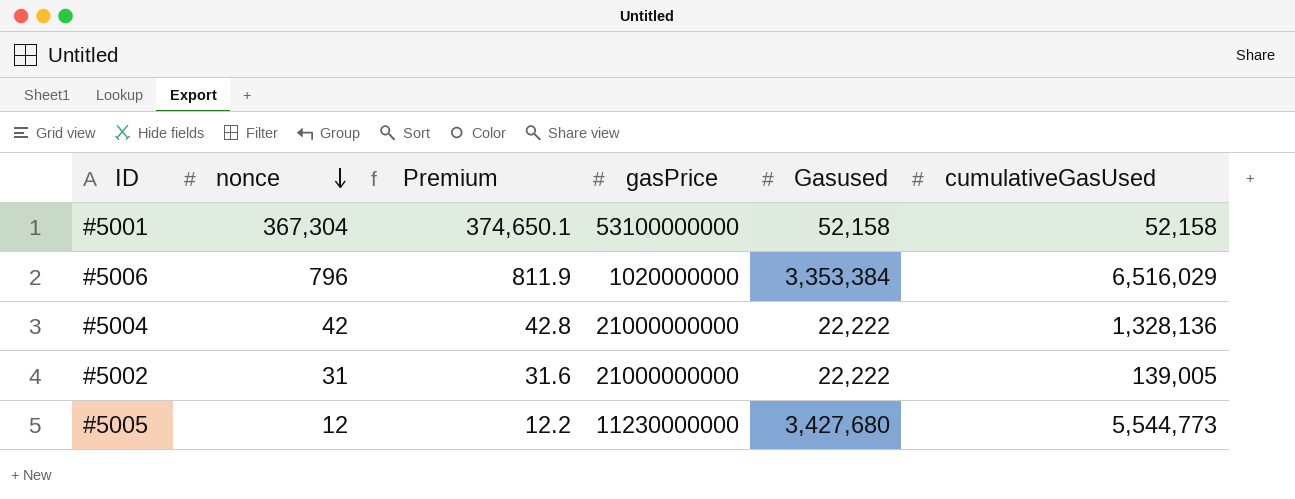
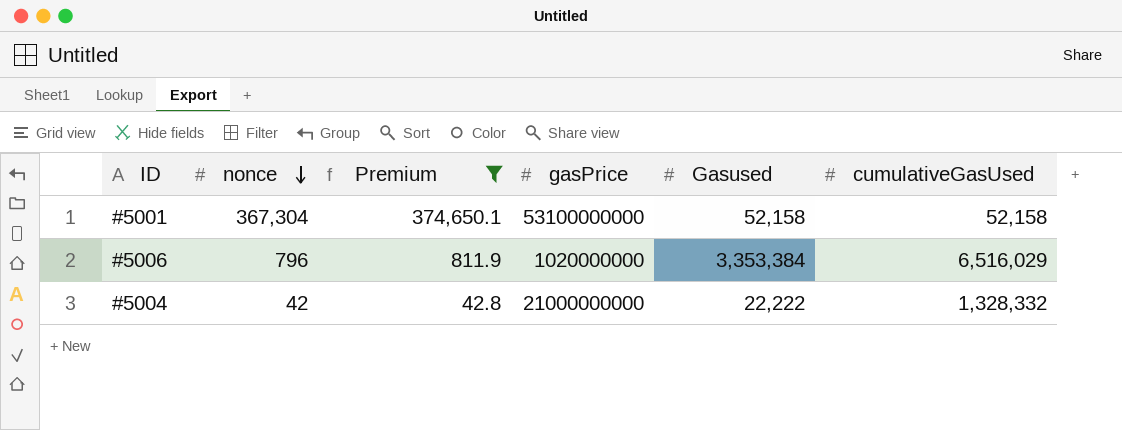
filter: none -> Premium >= 42.8
#5004 | cumulativeGasUsed: 1,328,136 -> 1,328,332

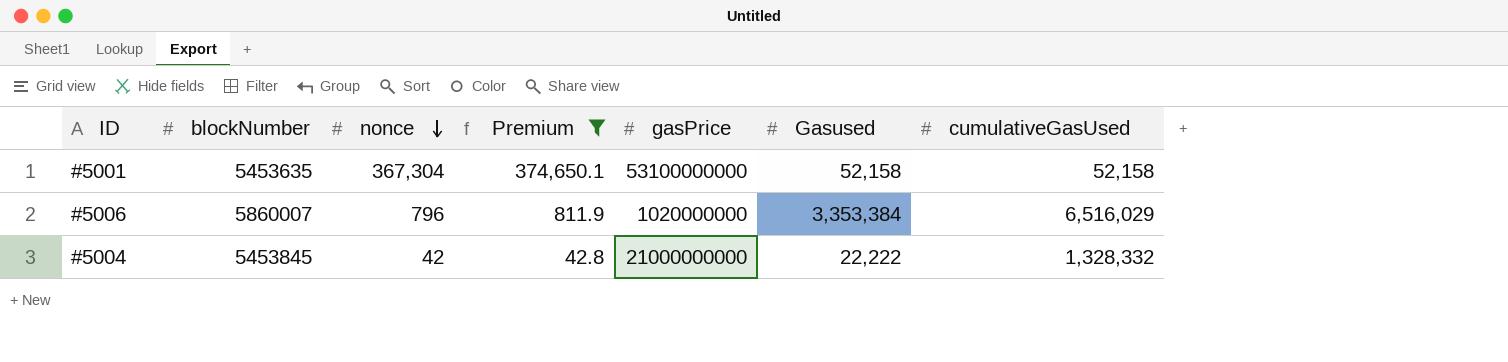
column blockNumber | position: none -> 2

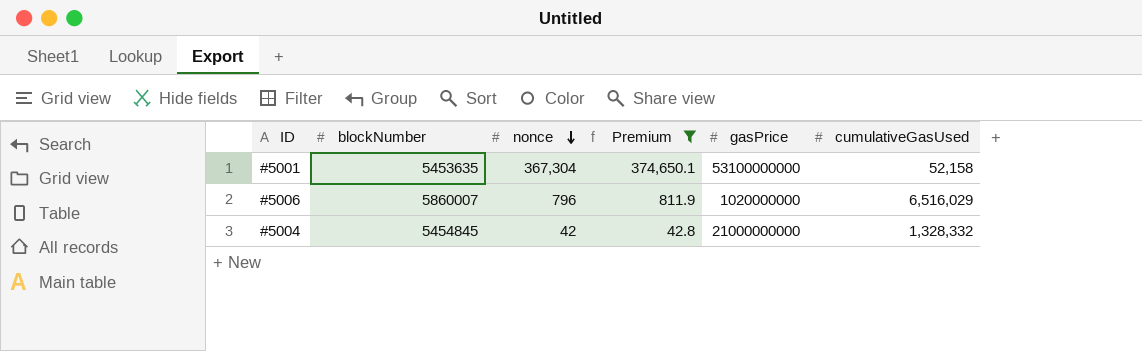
column Gasused | position: 6 -> none
#5004 | blockNumber: 5453845 -> 5454845

